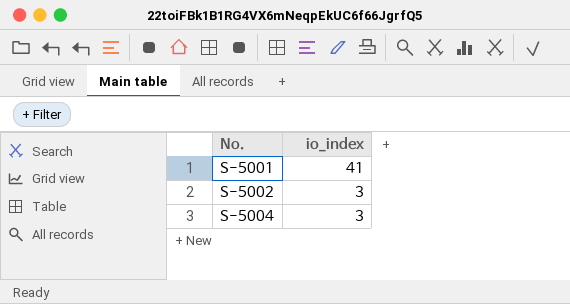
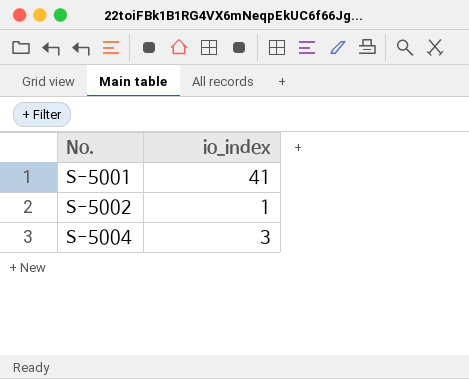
S-5002 | io_index: 3 -> 1

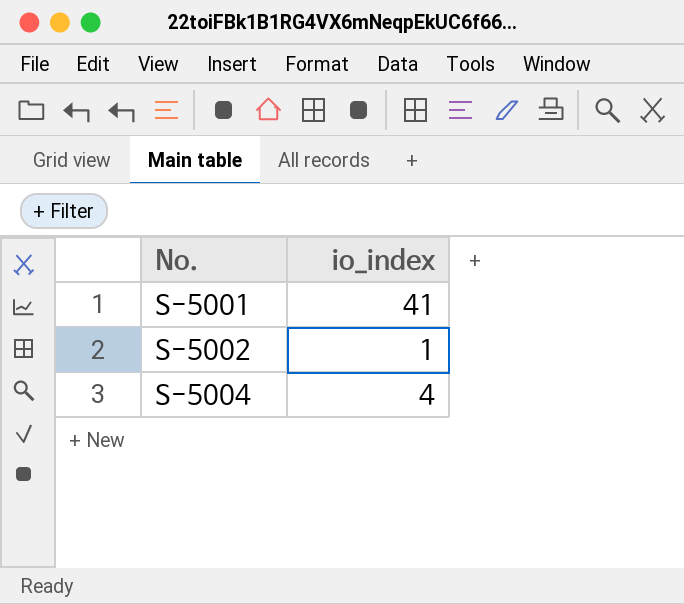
S-5004 | io_index: 3 -> 4

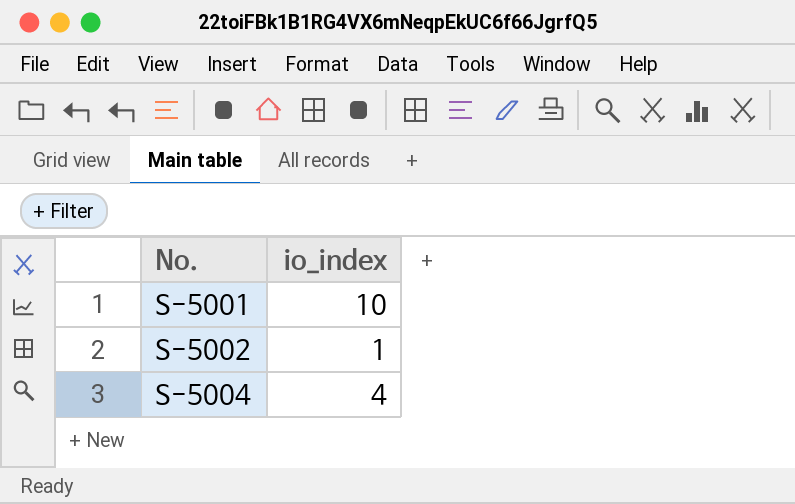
S-5001 | io_index: 41 -> 10

